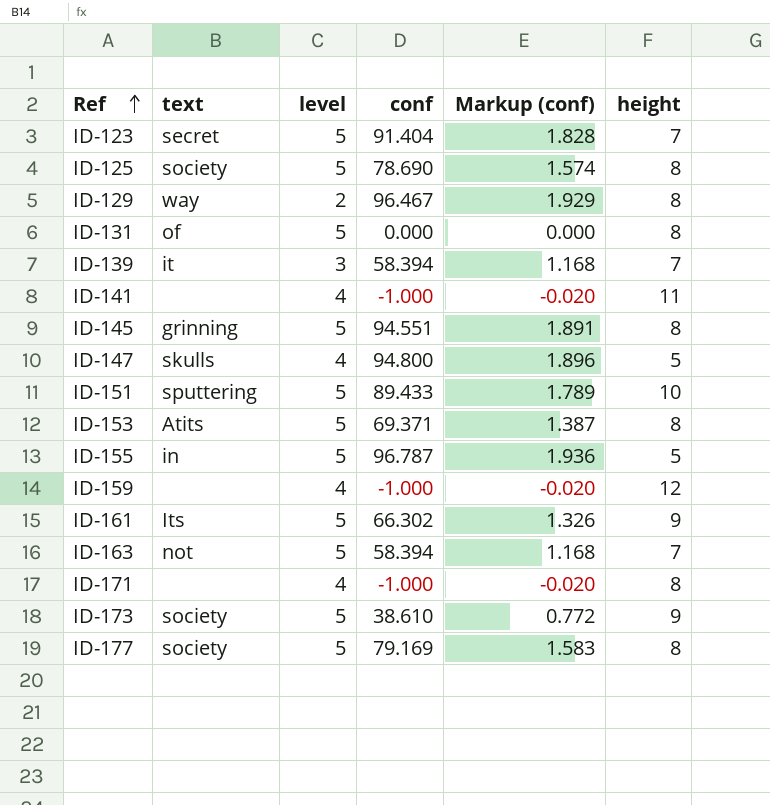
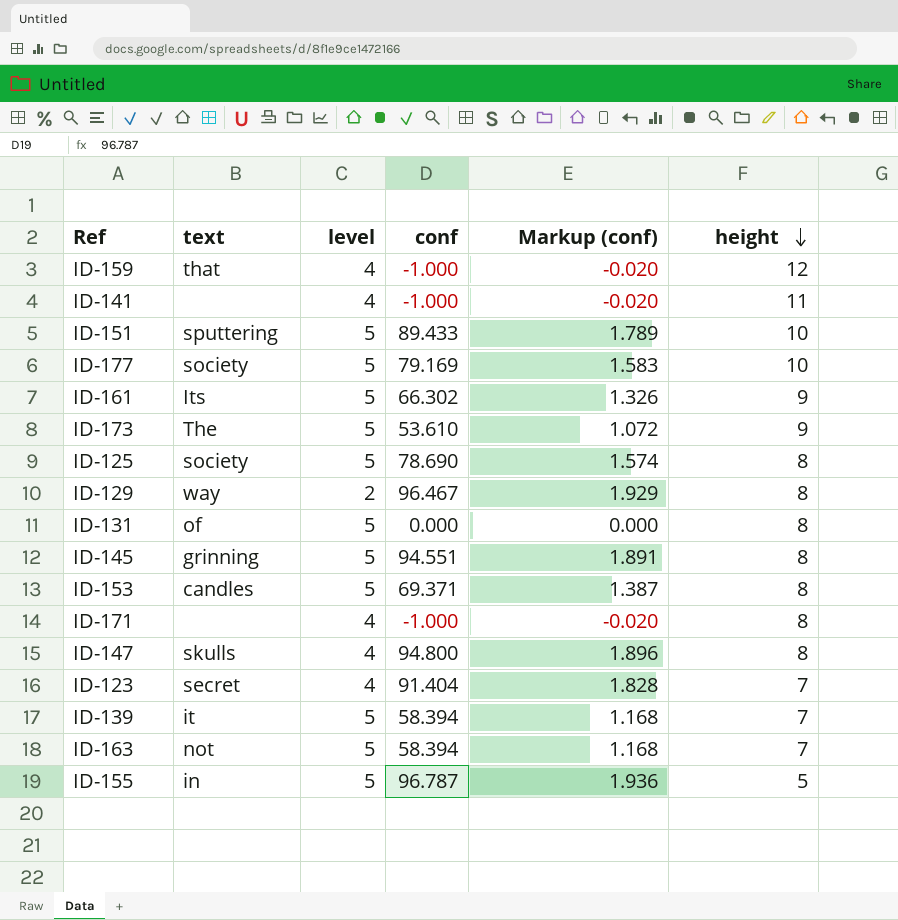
row order: Ref ascending -> height descending
ID-159 | text: none -> that
ID-177 | height: 8 -> 10
ID-173 | text: society -> The
ID-173 | conf: 38.610 -> 53.610
ID-173 | Markup (conf): 0.772 -> 1.072
ID-153 | text: Atits -> candles
ID-147 | height: 5 -> 8
ID-123 | level: 5 -> 4
ID-139 | level: 3 -> 5

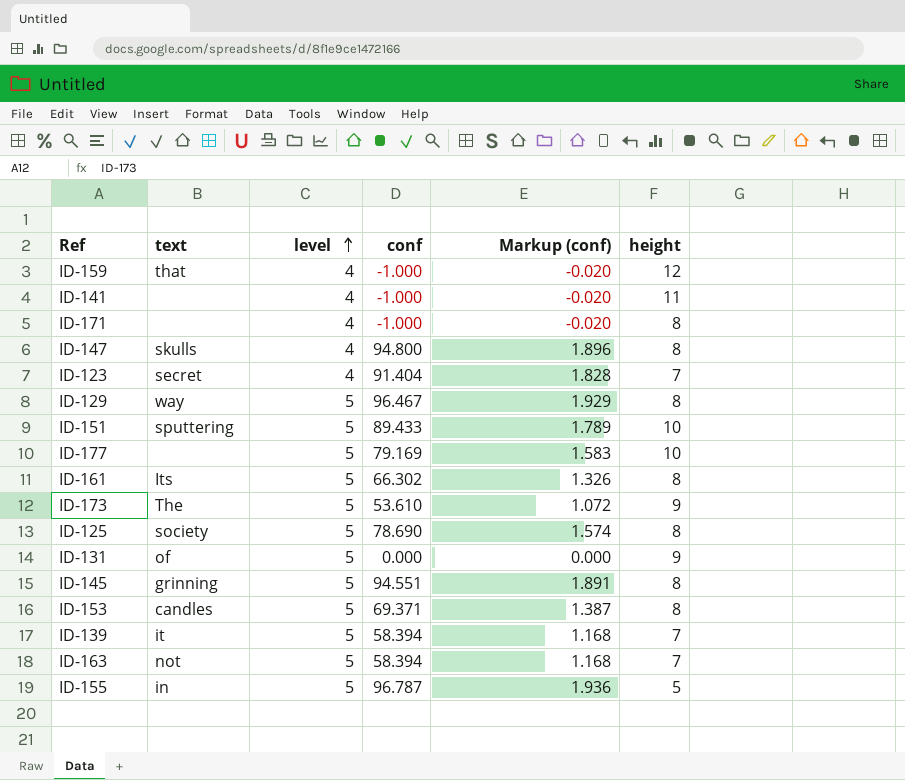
row order: height descending -> level ascending
ID-129 | level: 2 -> 5
ID-177 | text: society -> none
ID-161 | height: 9 -> 8
ID-131 | height: 8 -> 9

